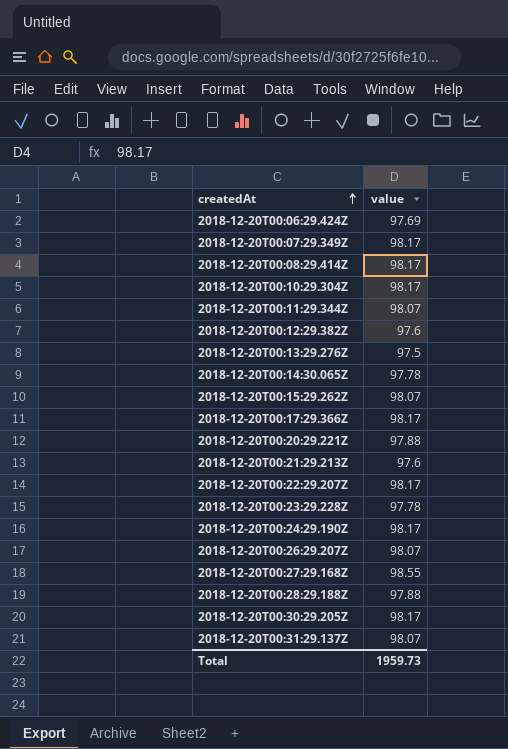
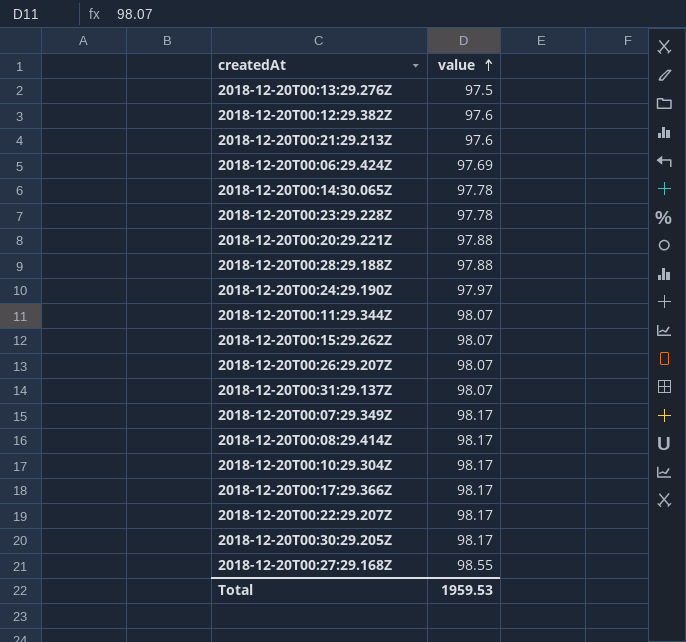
row order: createdAt ascending -> value ascending
2018-12-20T00:24:29.190Z | value: 98.17 -> 97.97
Total | value: 1959.73 -> 1959.53

